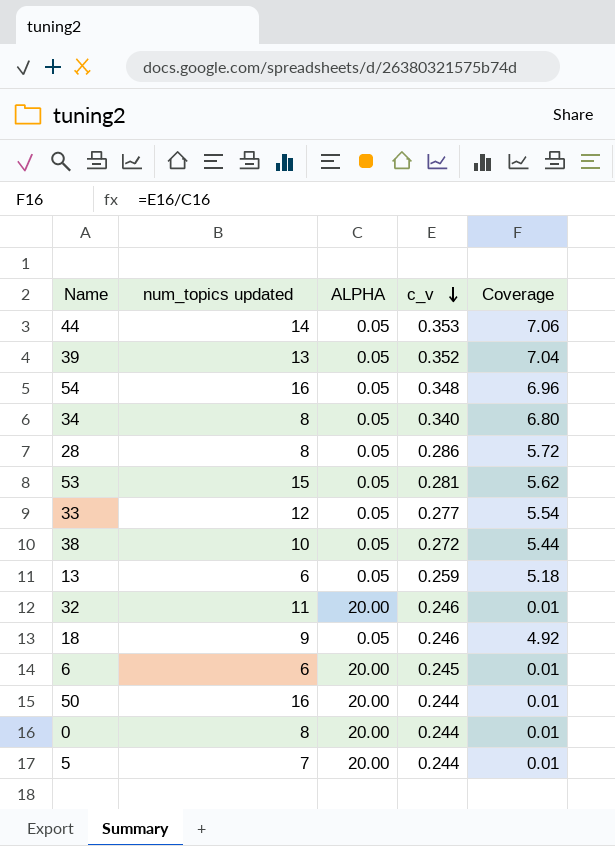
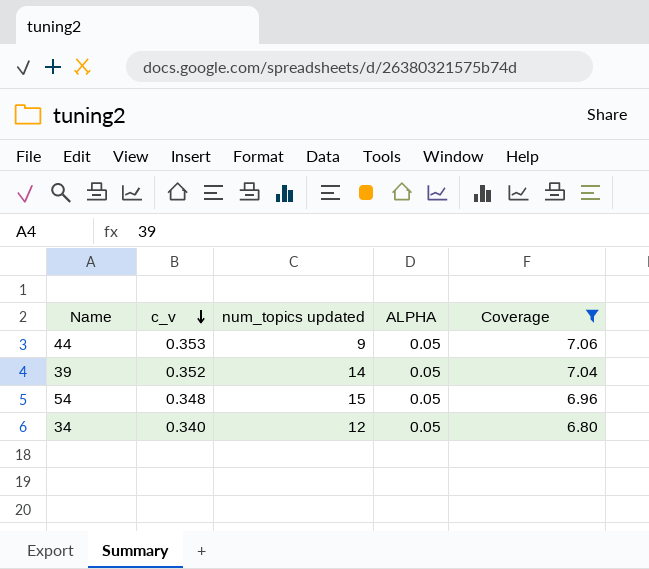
filter: none -> Coverage >= 6.80
column c_v | position: 4 -> 2
44 | num_topics updated: 14 -> 9
39 | num_topics updated: 13 -> 14
54 | num_topics updated: 16 -> 15
34 | num_topics updated: 8 -> 12

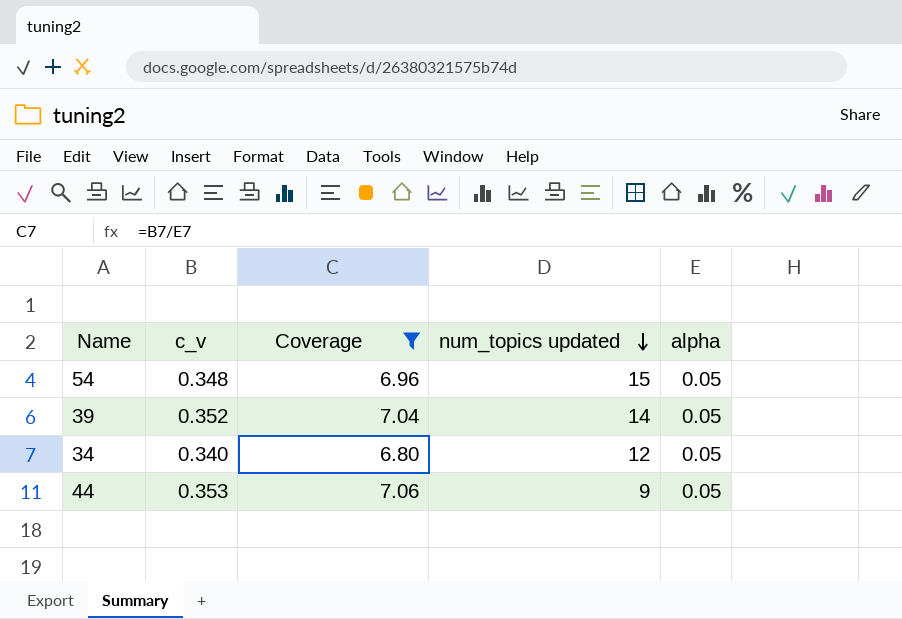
row order: c_v descending -> num_topics updated descending
column Coverage | position: 5 -> 3
column name: ALPHA -> alpha

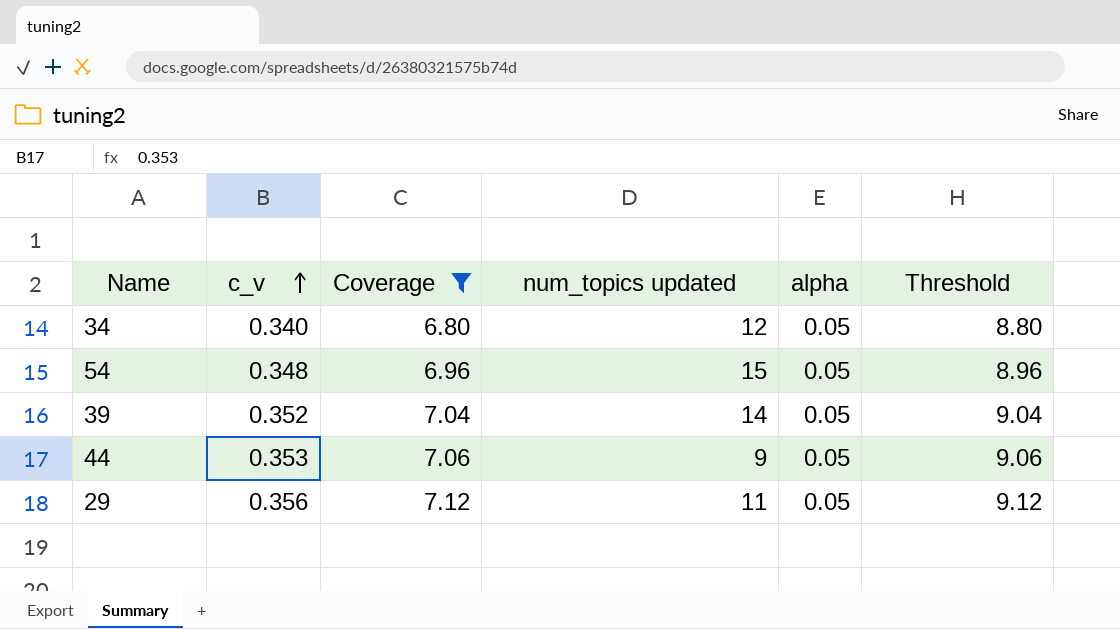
row order: num_topics updated descending -> c_v ascending
column Threshold | formula: none -> [Coverage] + 2
row 29: none -> 0.356 | 7.12 | 11 | 0.05 | 9.12

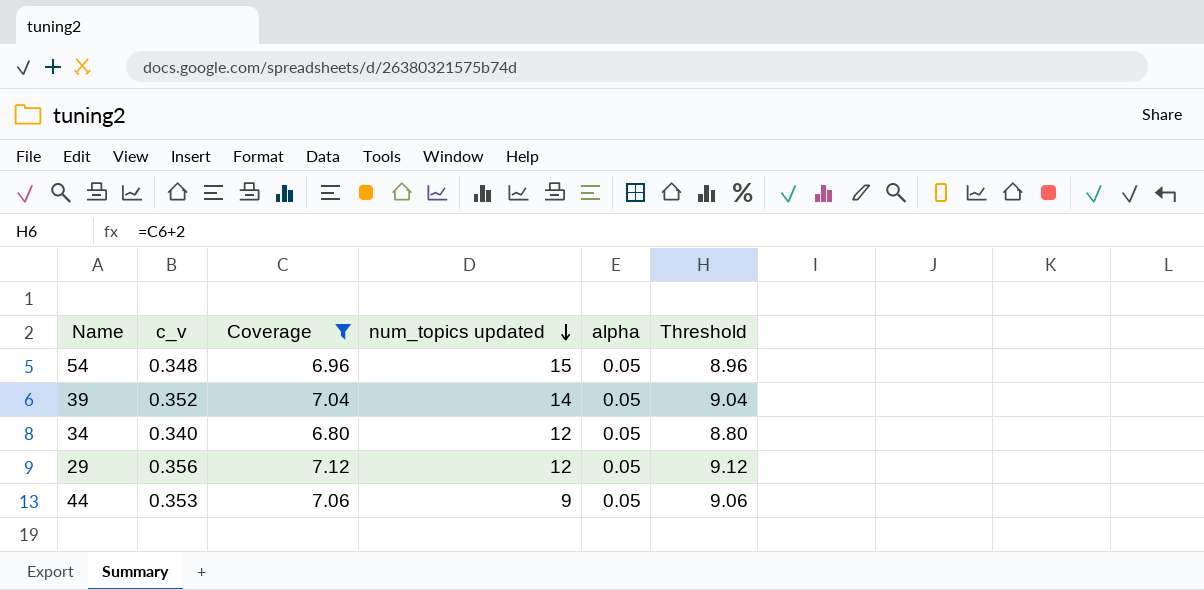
row order: c_v ascending -> num_topics updated descending
29 | num_topics updated: 11 -> 12

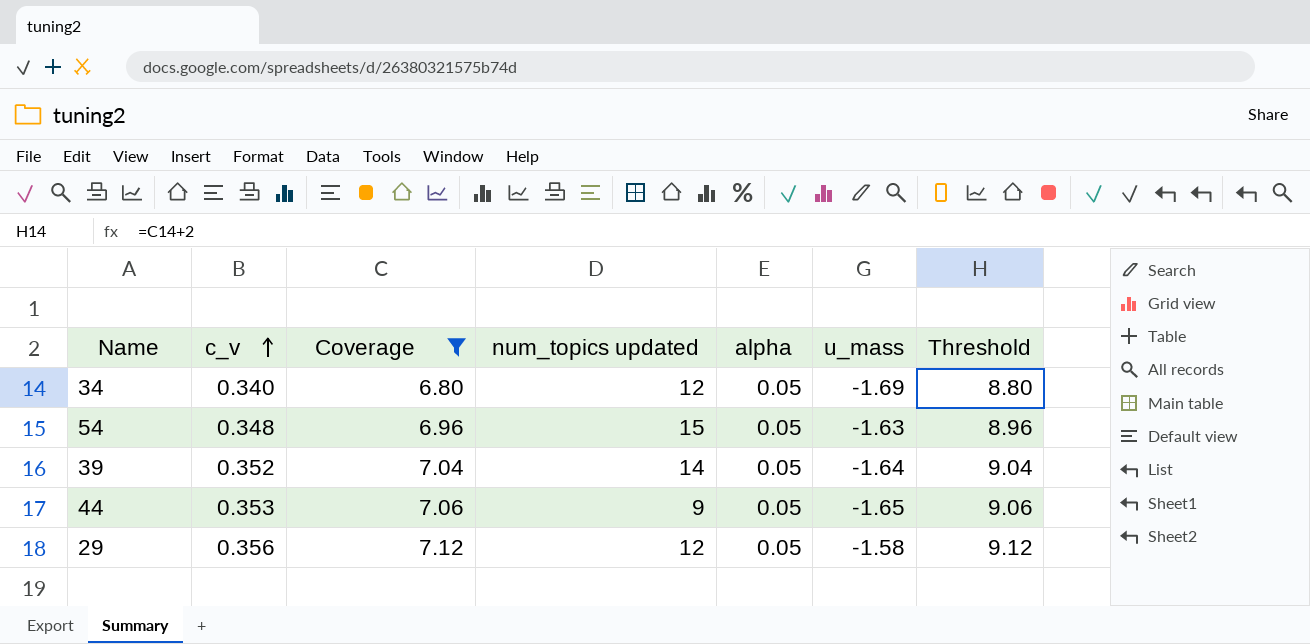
row order: num_topics updated descending -> c_v ascending
column u_mass | position: none -> 6

